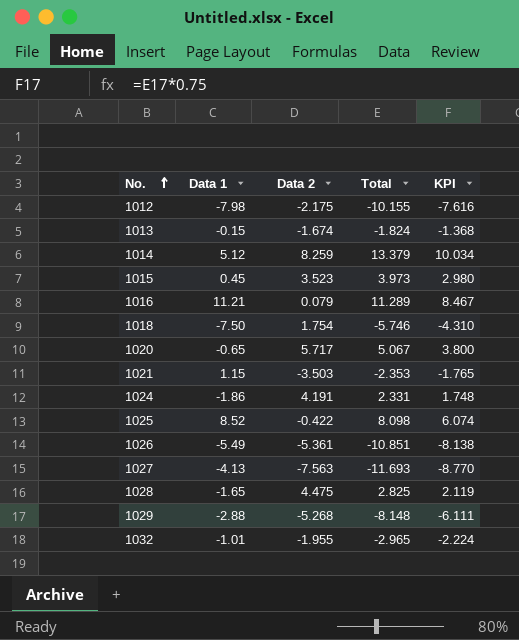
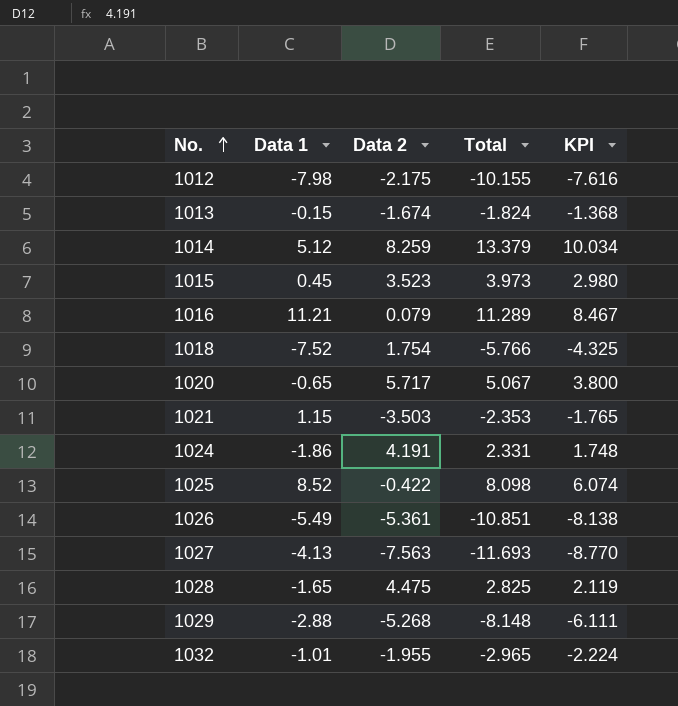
1018 | Data 1: -7.50 -> -7.52
1018 | Total: -5.746 -> -5.766
1018 | KPI: -4.310 -> -4.325

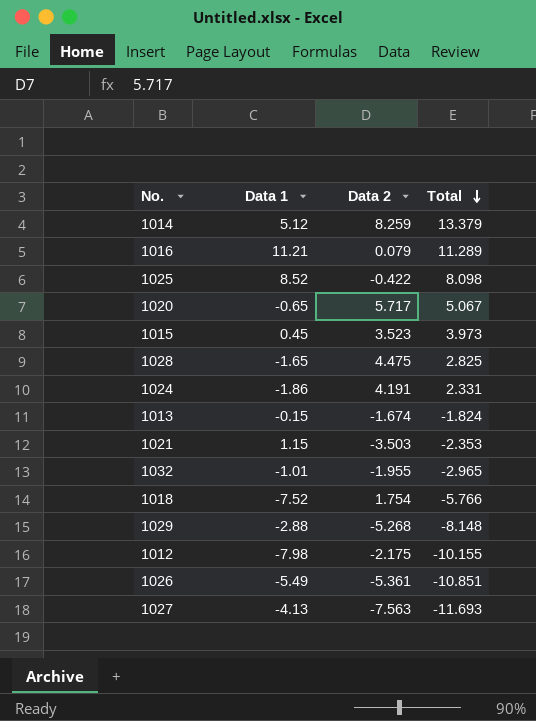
row order: No. ascending -> Total descending
column KPI | formula: [Total] * 0.75 -> none

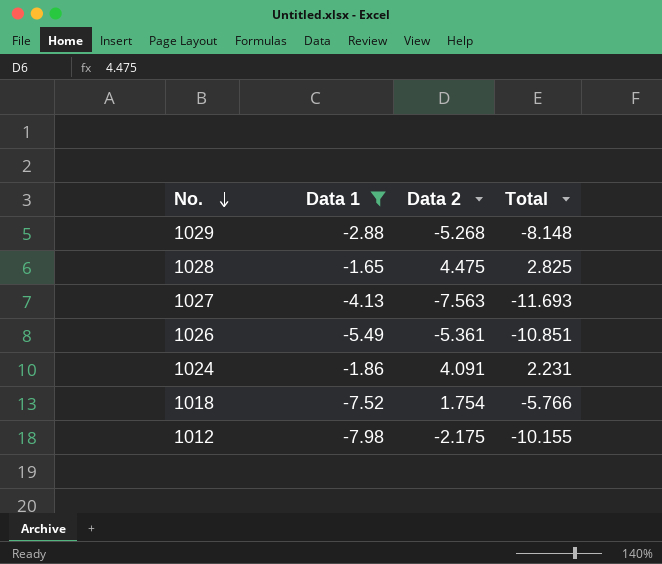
filter: none -> Data 1 <= -1.65
row order: Total descending -> No. descending
1024 | Data 2: 4.191 -> 4.091
1024 | Total: 2.331 -> 2.231

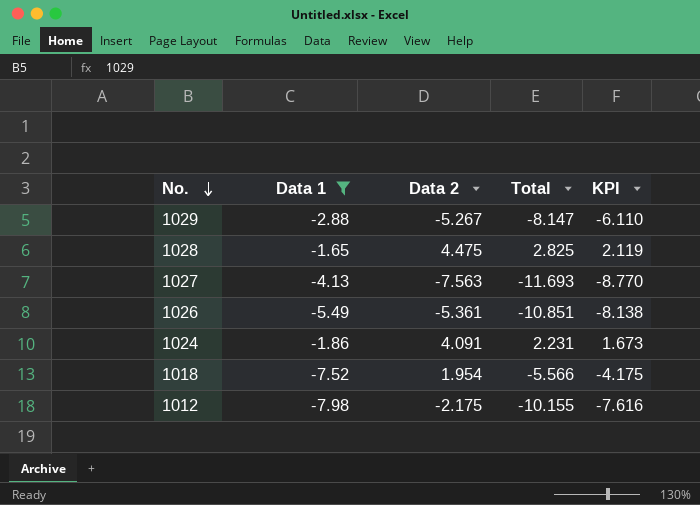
column KPI | formula: none -> [Total] * 0.75
1029 | Data 2: -5.268 -> -5.267
1029 | Total: -8.148 -> -8.147
1018 | Data 2: 1.754 -> 1.954
1018 | Total: -5.766 -> -5.566

